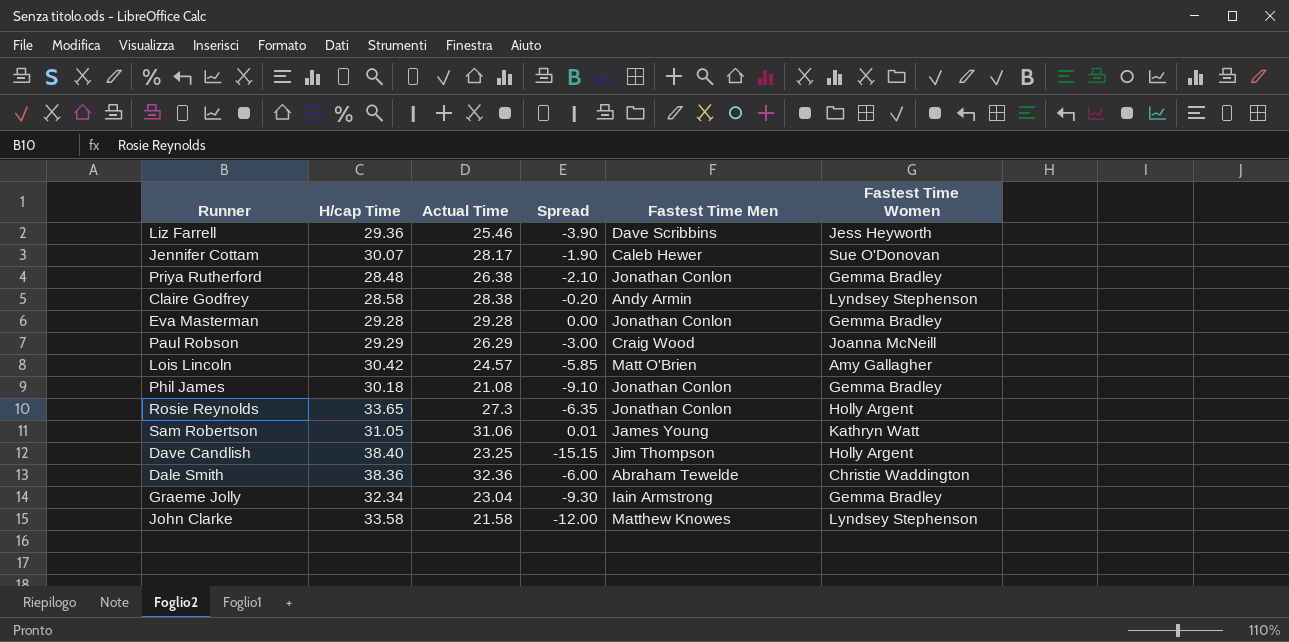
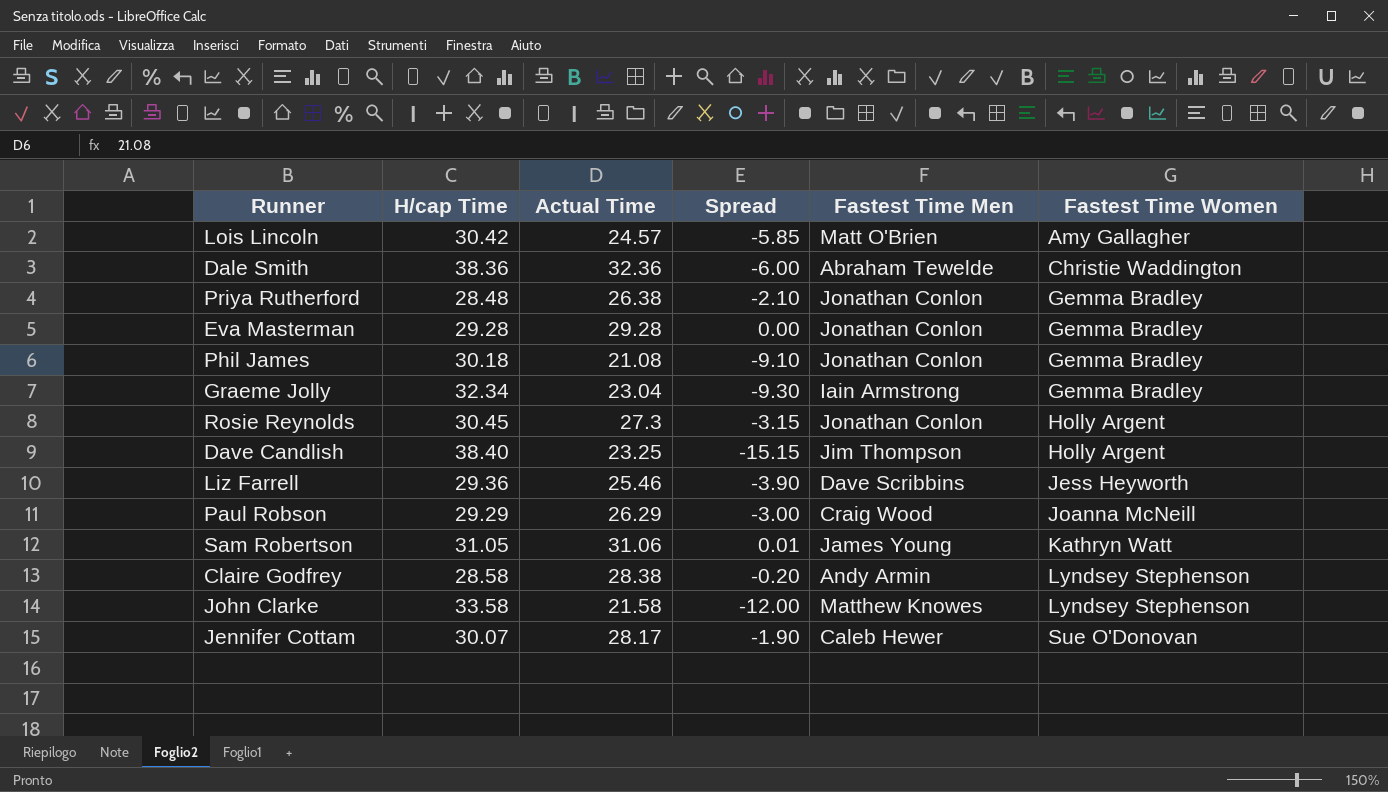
row order: none -> Fastest Time Women ascending
Rosie Reynolds | H/cap Time: 33.65 -> 30.45
Rosie Reynolds | Spread: -6.35 -> -3.15

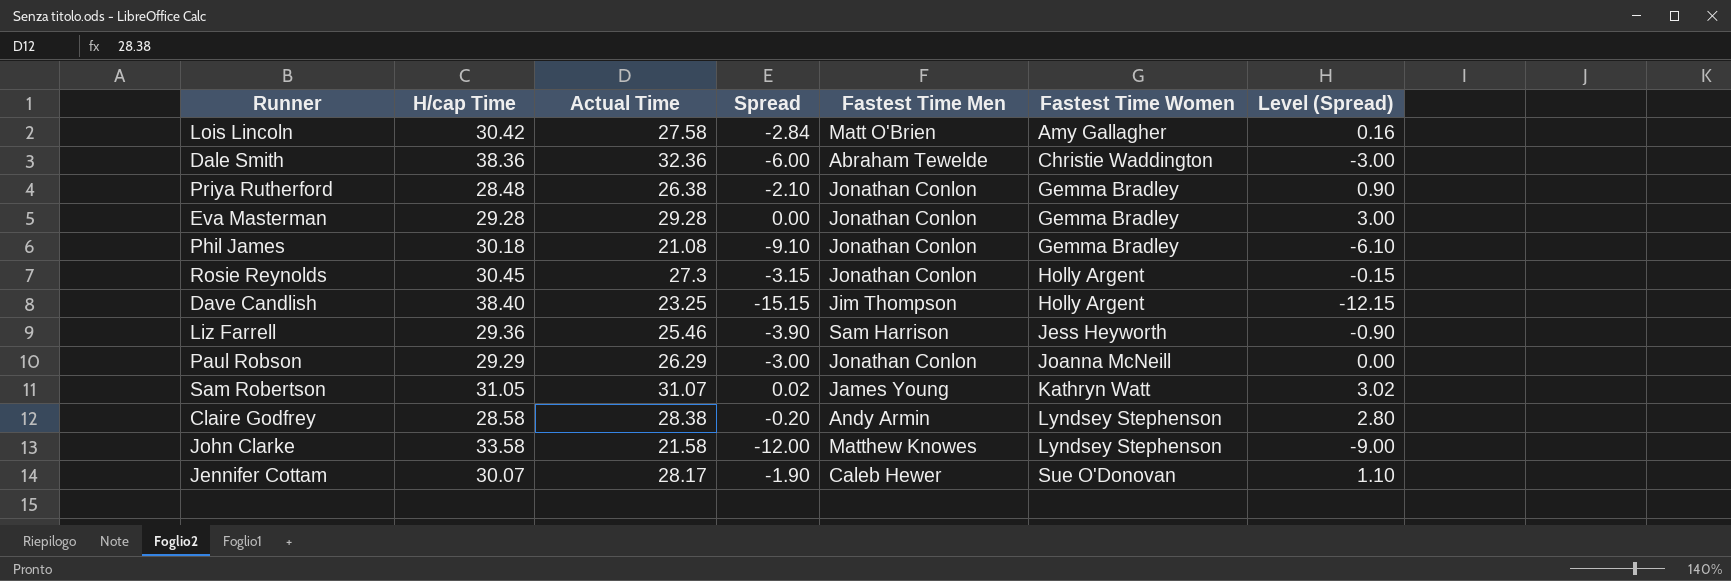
column Level (Spread) | formula: none -> [Spread] + 3
row Graeme Jolly: 32.34 | 23.04 | -9.30 | Iain Armstrong | Gemma Bradley -> none
Lois Lincoln | Actual Time: 24.57 -> 27.58
Lois Lincoln | Spread: -5.85 -> -2.84
Liz Farrell | Fastest Time Men: Dave Scribbins -> Sam Harrison
Paul Robson | Fastest Time Men: Craig Wood -> Jonathan Conlon
Sam Robertson | Actual Time: 31.06 -> 31.07
Sam Robertson | Spread: 0.01 -> 0.02

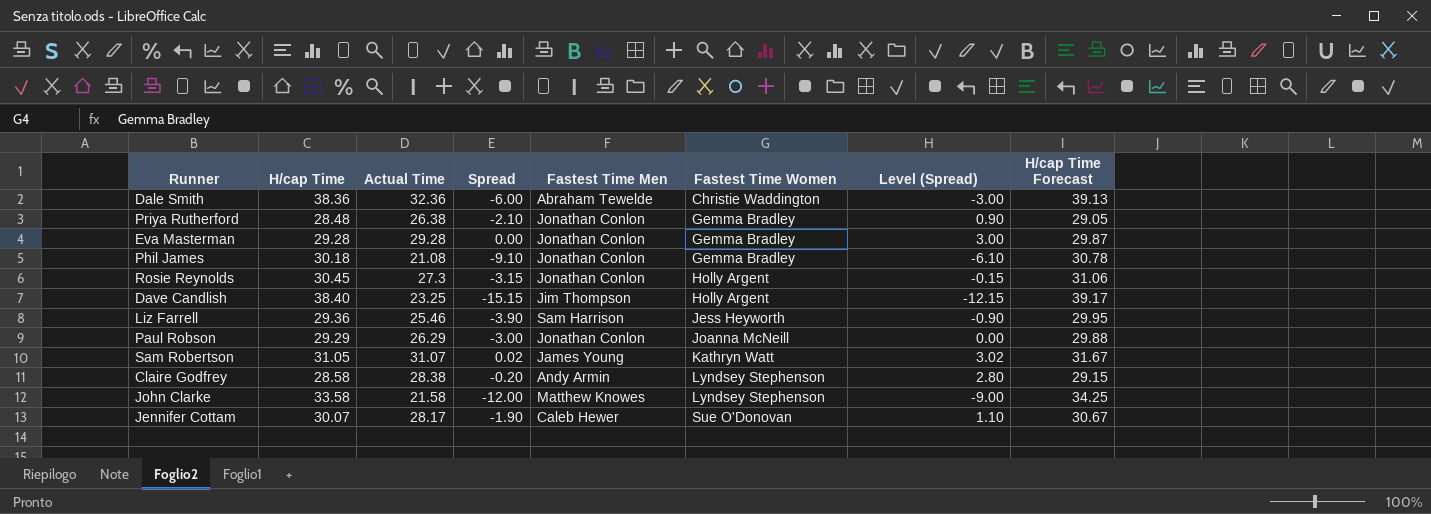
column H/cap Time Forecast | formula: none -> [H/cap Time] * 1.02
row Lois Lincoln: 30.42 | 27.58 | -2.84 | Matt O'Brien | Amy Gallagher | 0.16 -> none

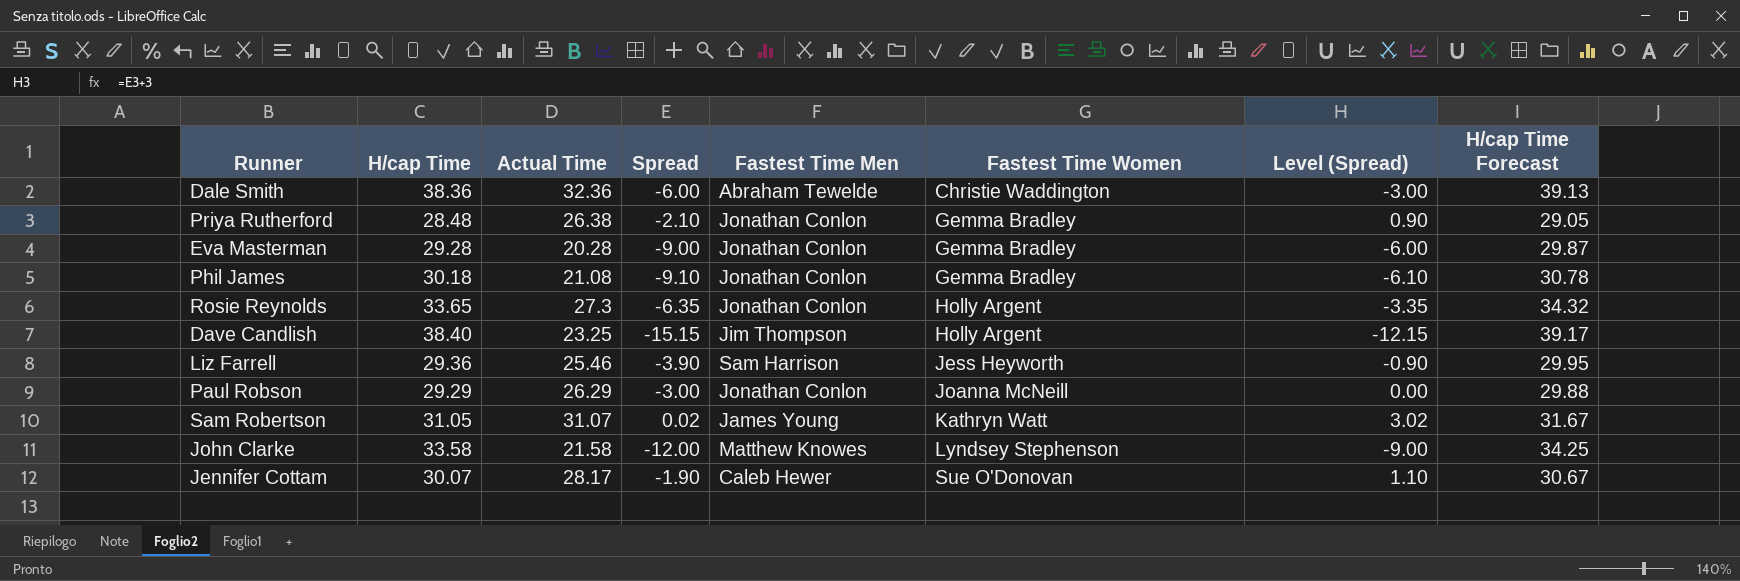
row Claire Godfrey: 28.58 | 28.38 | -0.20 | Andy Armin | Lyndsey Stephenson | 2.80 | 29.15 -> none
Eva Masterman | Actual Time: 29.28 -> 20.28
Eva Masterman | Spread: 0.00 -> -9.00
Eva Masterman | Level (Spread): 3.00 -> -6.00
Rosie Reynolds | H/cap Time: 30.45 -> 33.65
Rosie Reynolds | Spread: -3.15 -> -6.35
Rosie Reynolds | Level (Spread): -0.15 -> -3.35
Rosie Reynolds | H/cap Time Forecast: 31.06 -> 34.32

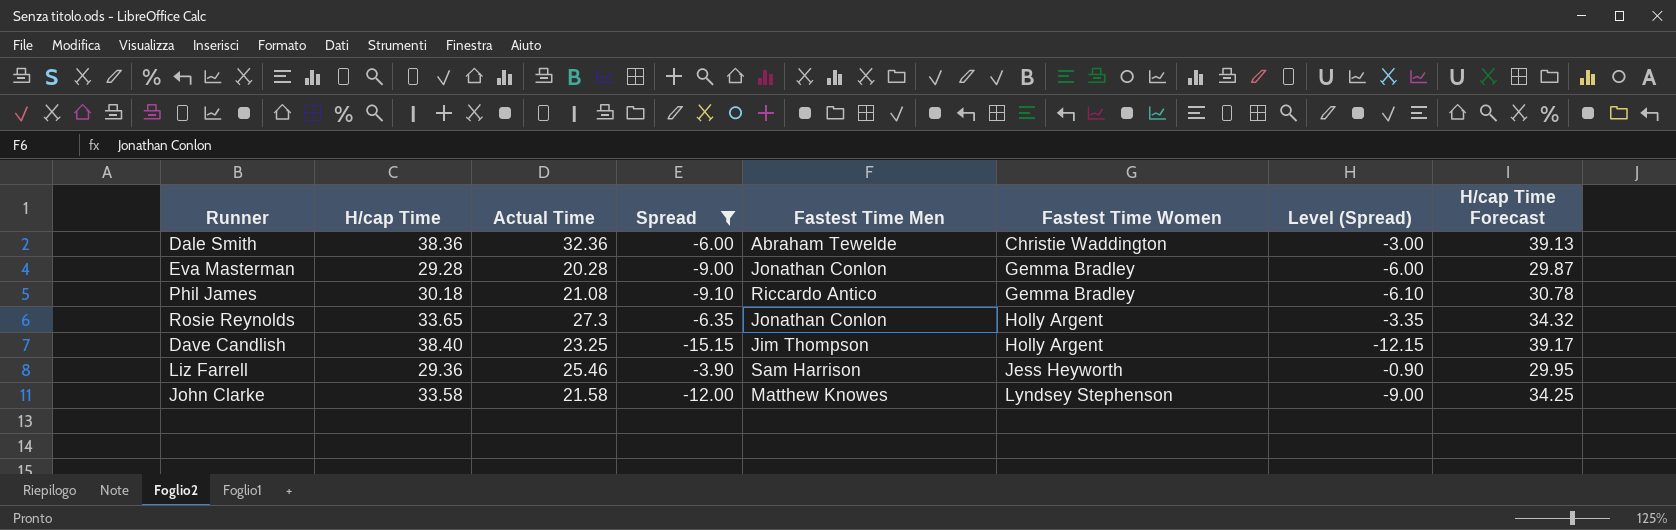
filter: none -> Spread <= -3.90
Phil James | Fastest Time Men: Jonathan Conlon -> Riccardo Antico

